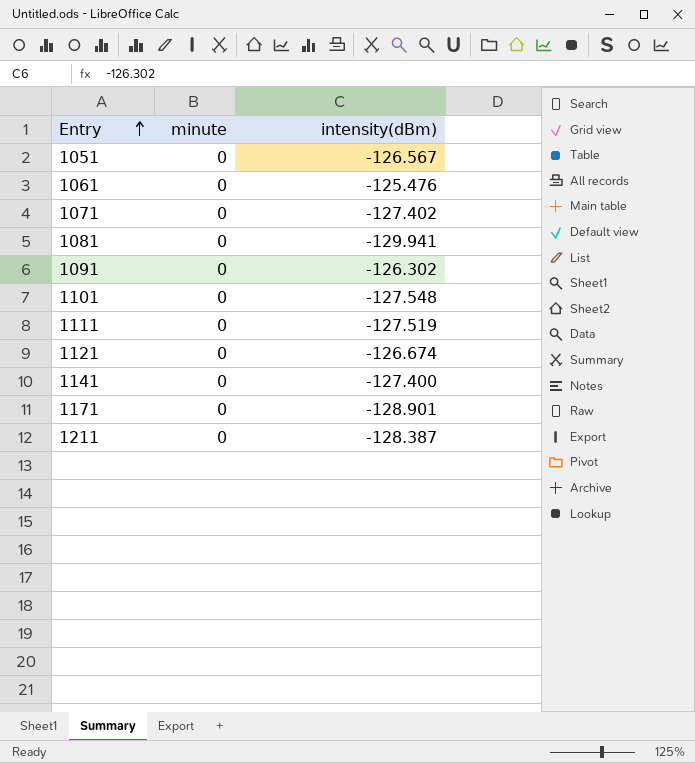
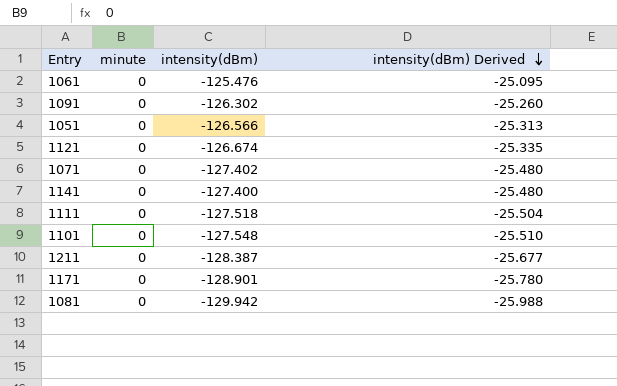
row order: Entry ascending -> intensity(dBm) Derived descending
column intensity(dBm) Derived | formula: none -> [intensity(dBm)] * 0.2
1051 | intensity(dBm): -126.567 -> -126.566
1111 | intensity(dBm): -127.519 -> -127.518
1081 | intensity(dBm): -129.941 -> -129.942

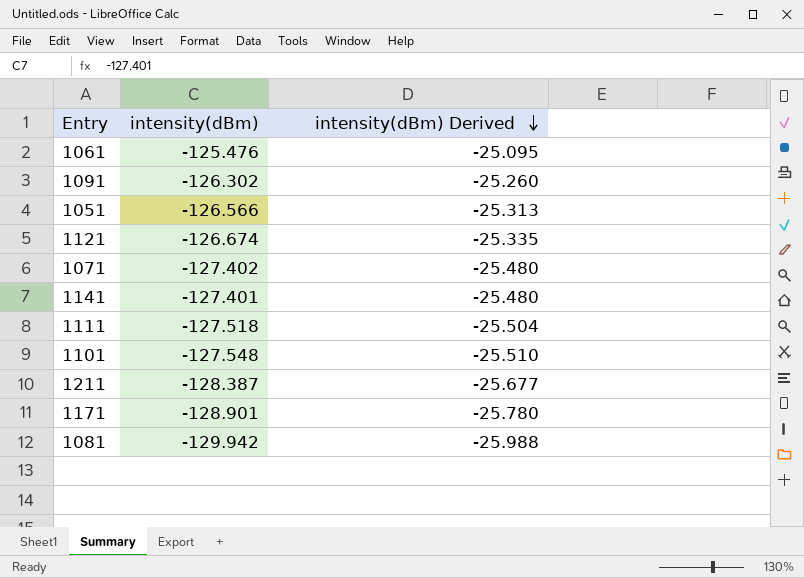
column minute | position: 2 -> none
1141 | intensity(dBm): -127.400 -> -127.401

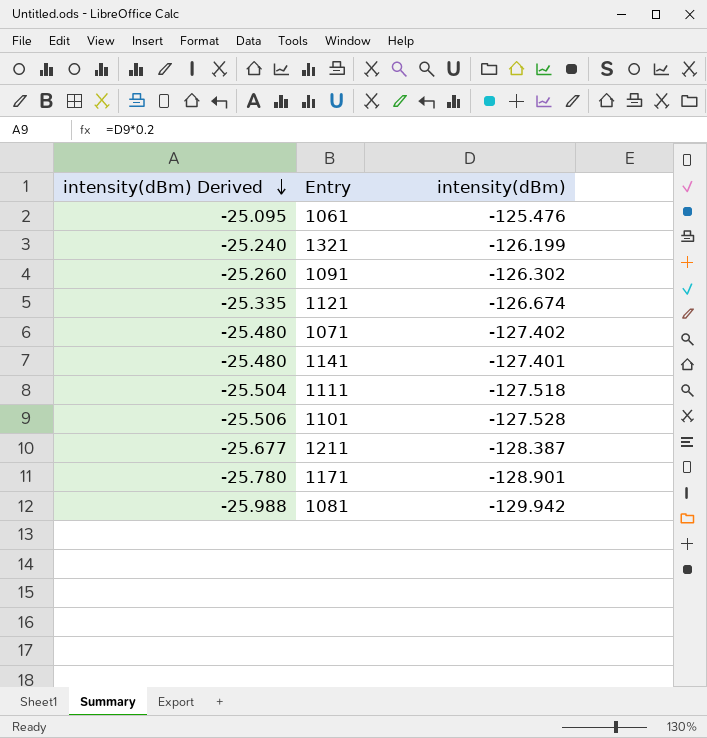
column intensity(dBm) Derived | position: 3 -> 1
row 1051: -126.566 | -25.313 -> none
row 1321: none -> -25.240 | -126.199
1101 | intensity(dBm) Derived: -25.510 -> -25.506
1101 | intensity(dBm): -127.548 -> -127.528

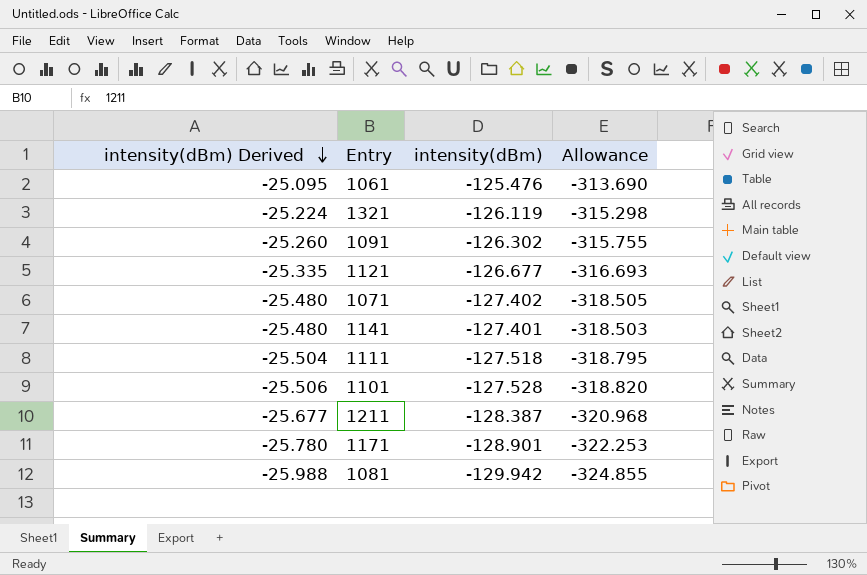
column Allowance | formula: none -> [intensity(dBm)] * 2.5
1321 | intensity(dBm) Derived: -25.240 -> -25.224
1321 | intensity(dBm): -126.199 -> -126.119
1121 | intensity(dBm): -126.674 -> -126.677

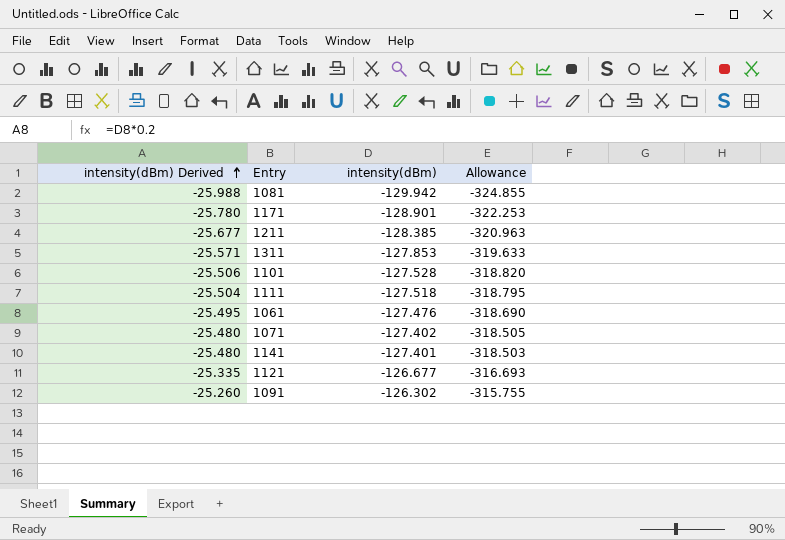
row order: intensity(dBm) Derived descending -> intensity(dBm) Derived ascending
row 1321: -25.224 | -126.119 | -315.298 -> none
1211 | intensity(dBm): -128.387 -> -128.385
1211 | Allowance: -320.968 -> -320.963
row 1311: none -> -25.571 | -127.853 | -319.633
1061 | intensity(dBm) Derived: -25.095 -> -25.495
1061 | intensity(dBm): -125.476 -> -127.476
1061 | Allowance: -313.690 -> -318.690

